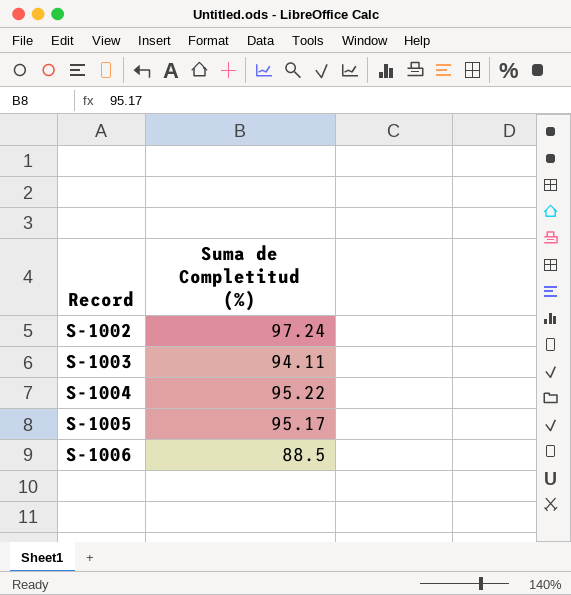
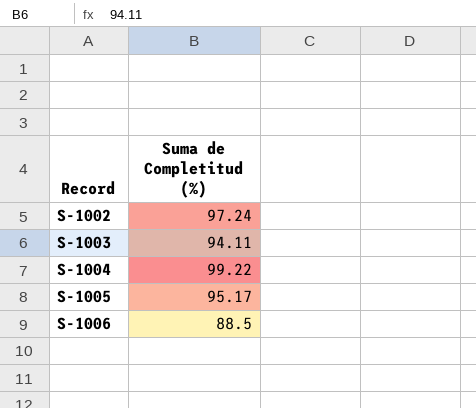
S-1004 | Suma de Completitud (%): 95.22 -> 99.22

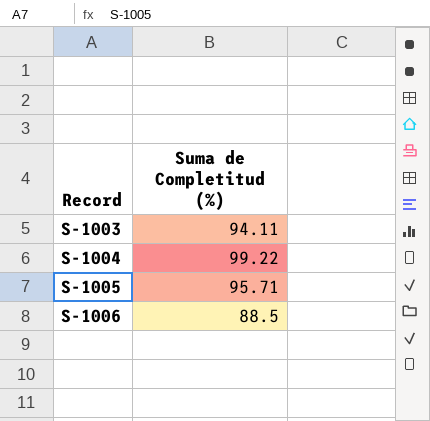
row S-1002: 97.24 -> none
S-1005 | Suma de Completitud (%): 95.17 -> 95.71

